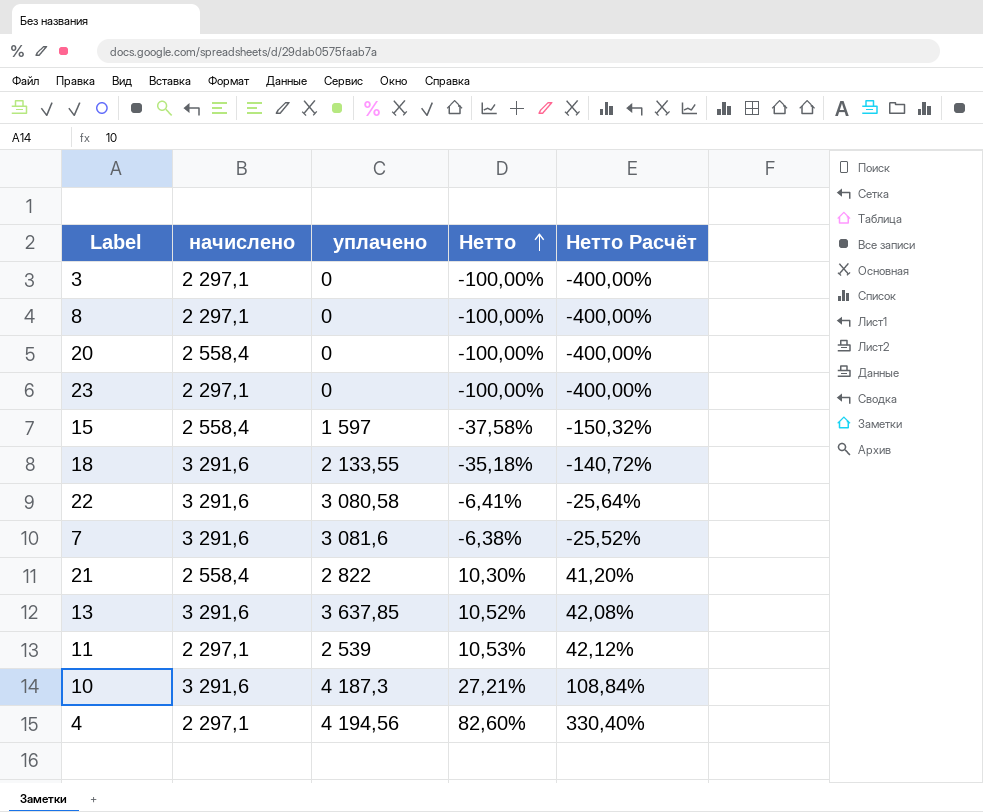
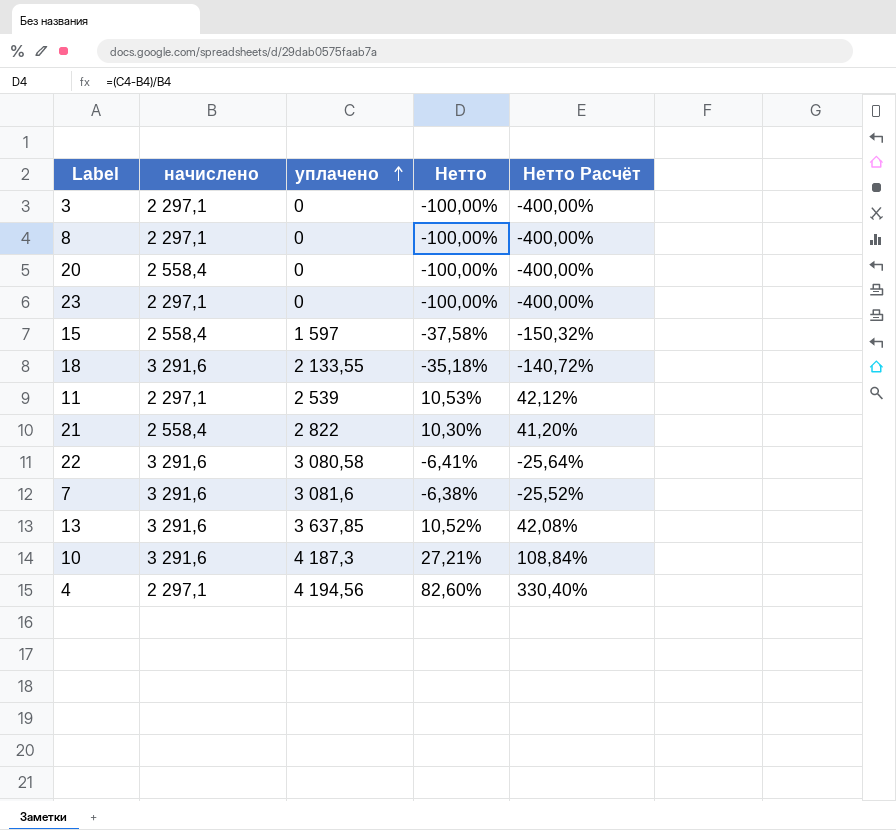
row order: Нетто ascending -> уплачено ascending

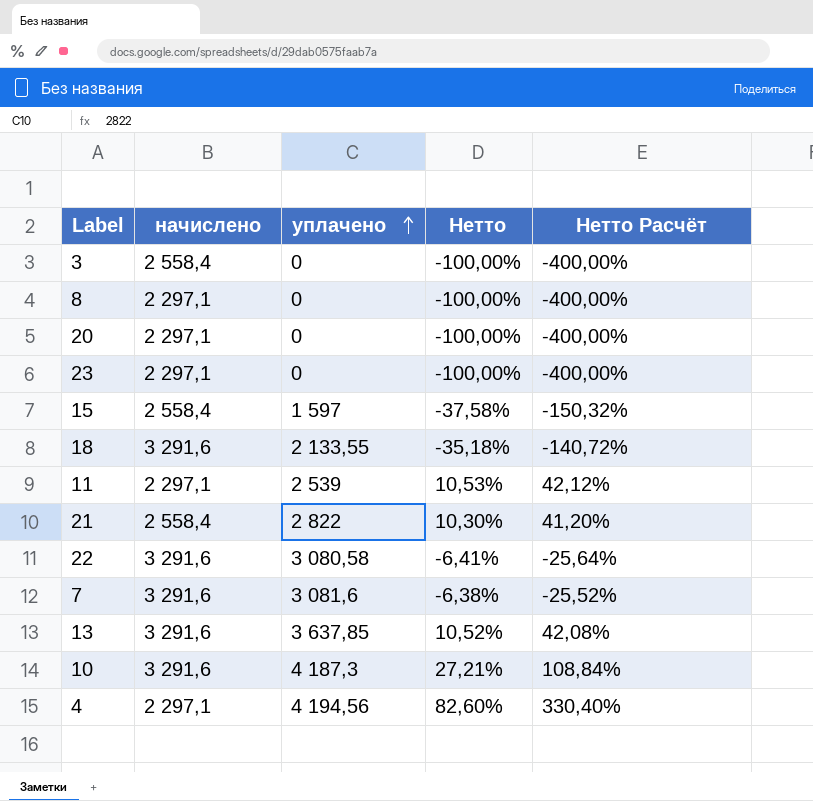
3 | начислено: 2 297,1 -> 2 558,4
20 | начислено: 2 558,4 -> 2 297,1

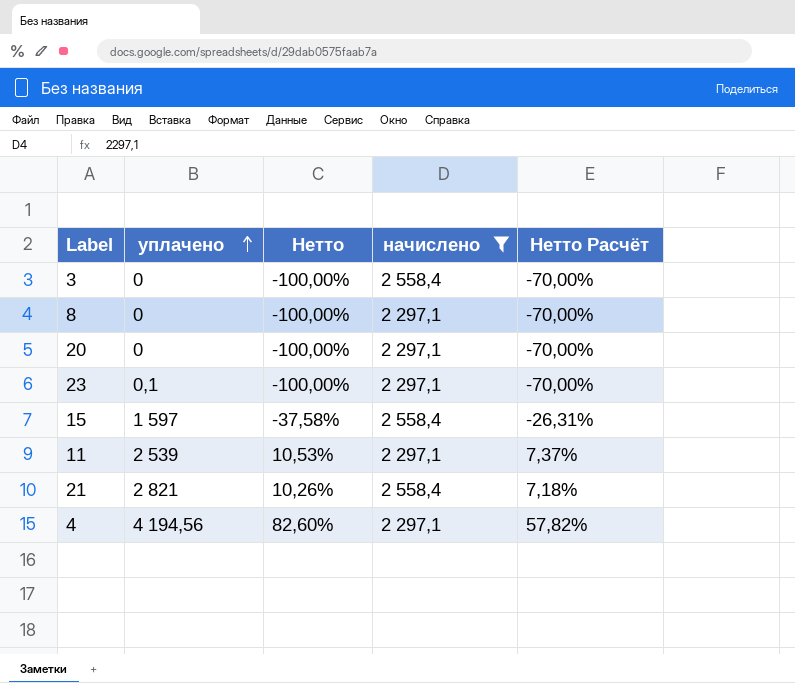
filter: none -> начислено != 3 291,6
column начислено | position: 2 -> 4
column Нетто Расчёт | formula: [Нетто] * 4 -> [Нетто] * 0,7
23 | уплачено: 0 -> 0,1
21 | уплачено: 2 822 -> 2 821
21 | Нетто: 10,30% -> 10,26%

